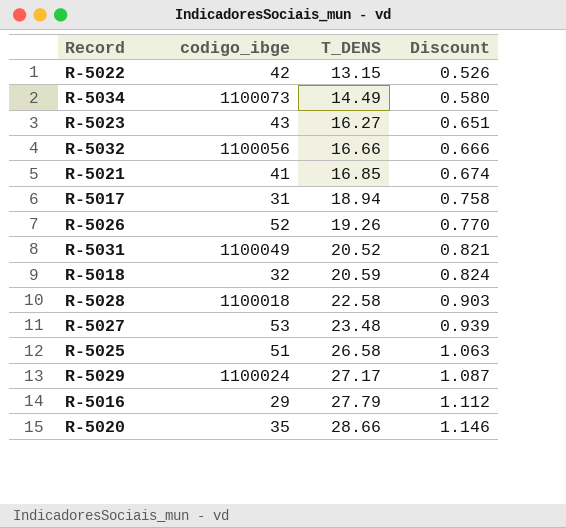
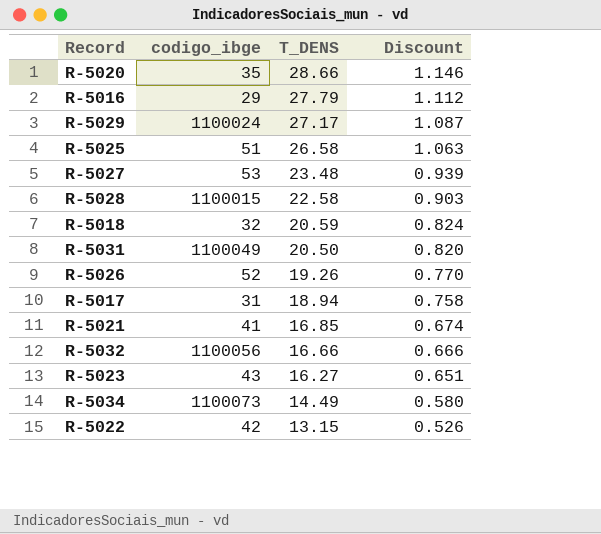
row order: T_DENS ascending -> T_DENS descending
R-5028 | codigo_ibge: 1100018 -> 1100015
R-5031 | T_DENS: 20.52 -> 20.50
R-5031 | Discount: 0.821 -> 0.820

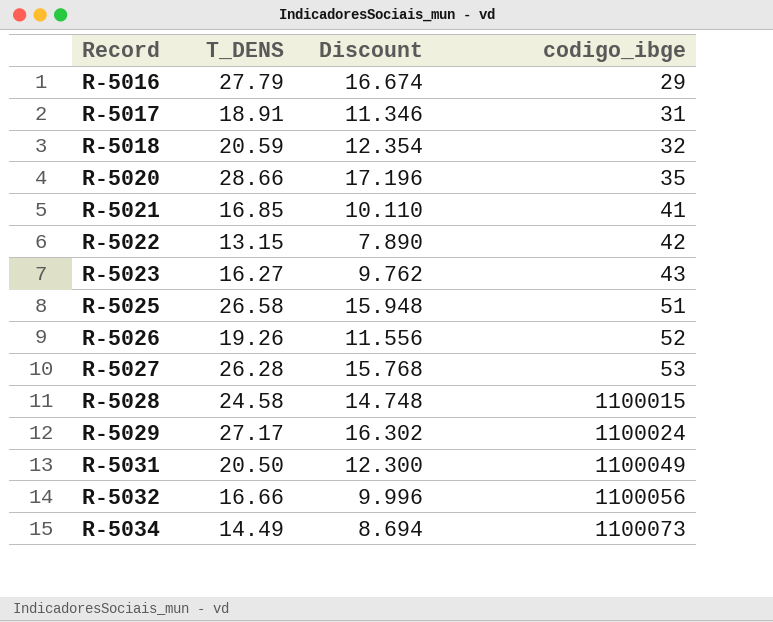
row order: T_DENS descending -> Record ascending
column Discount | formula: [T_DENS] * 0.04 -> [T_DENS] * 0.6
column codigo_ibge | position: 2 -> 4
R-5017 | T_DENS: 18.94 -> 18.91
R-5027 | T_DENS: 23.48 -> 26.28
R-5028 | T_DENS: 22.58 -> 24.58

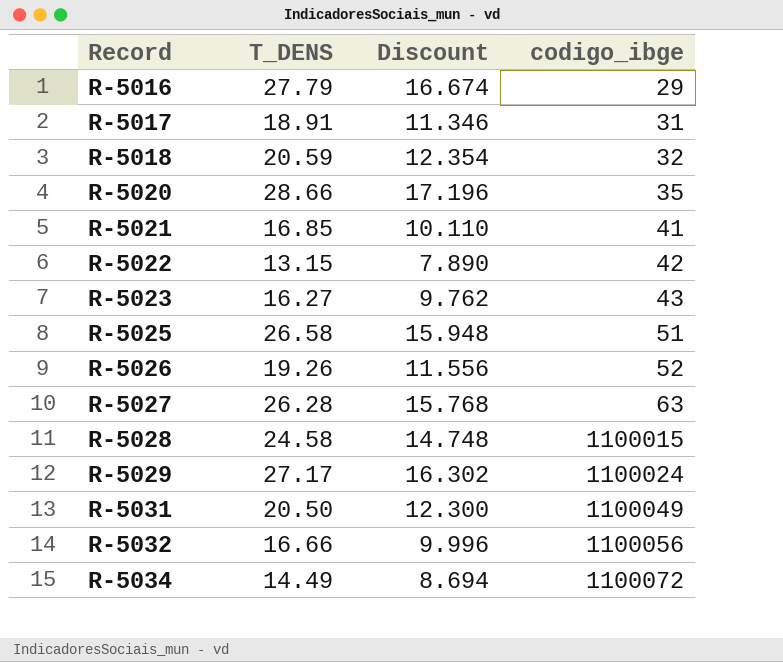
R-5027 | codigo_ibge: 53 -> 63
R-5034 | codigo_ibge: 1100073 -> 1100072

